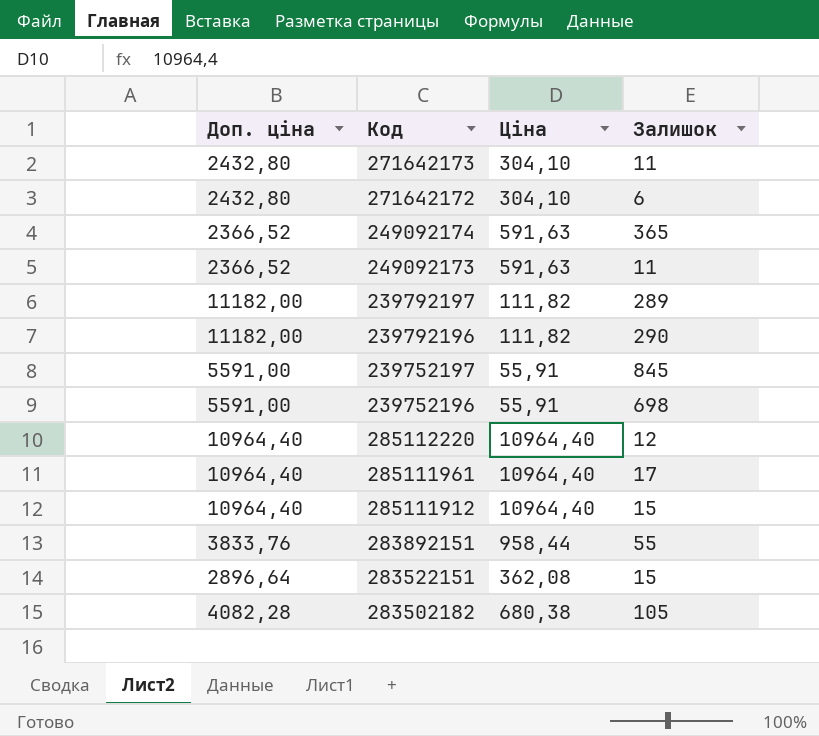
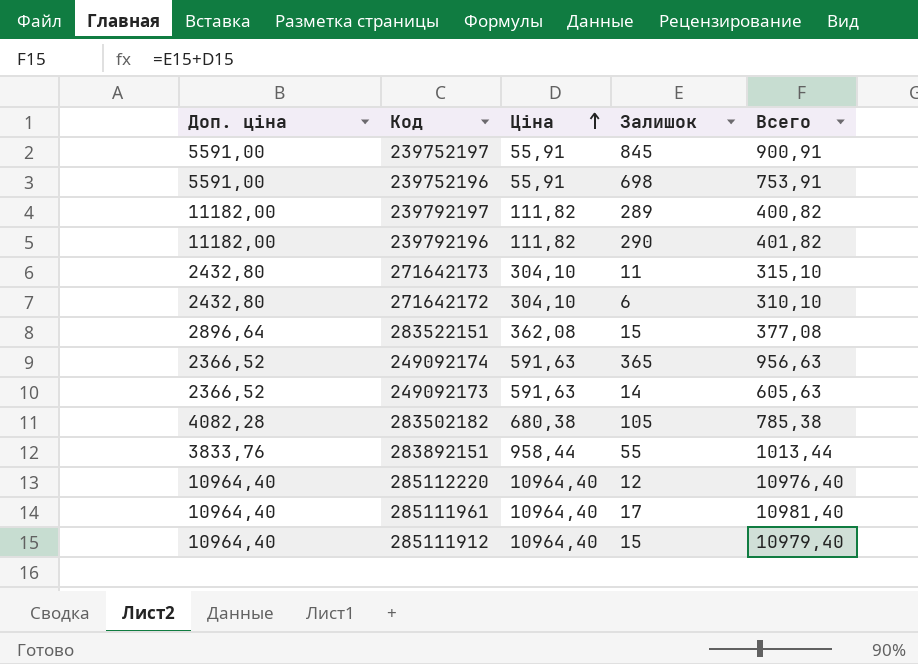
row order: none -> Ціна ascending
column Всего | formula: none -> [Ціна] + [Залишок]
249092173 | Залишок: 11 -> 14

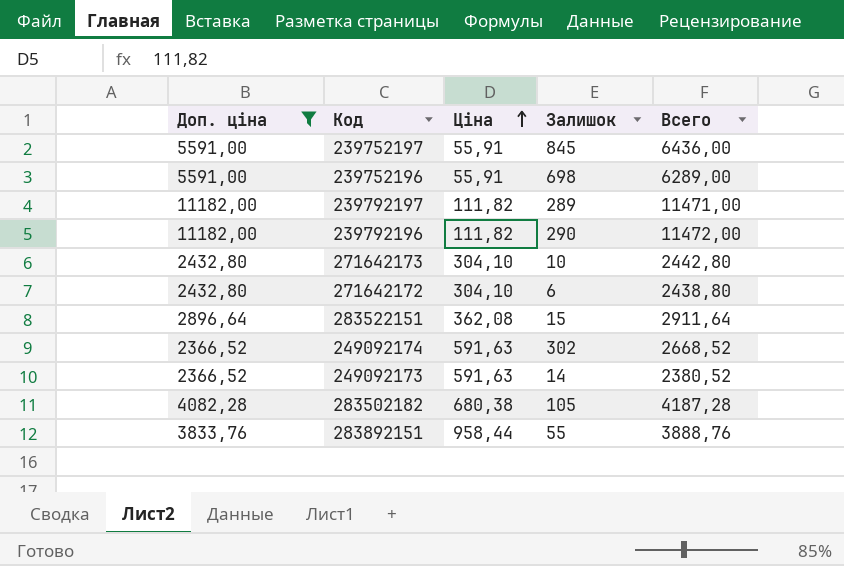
filter: none -> Доп. ціна != 10964,40
column Всего | formula: [Ціна] + [Залишок] -> [Доп. ціна] + [Залишок]
271642173 | Залишок: 11 -> 10
249092174 | Залишок: 365 -> 302

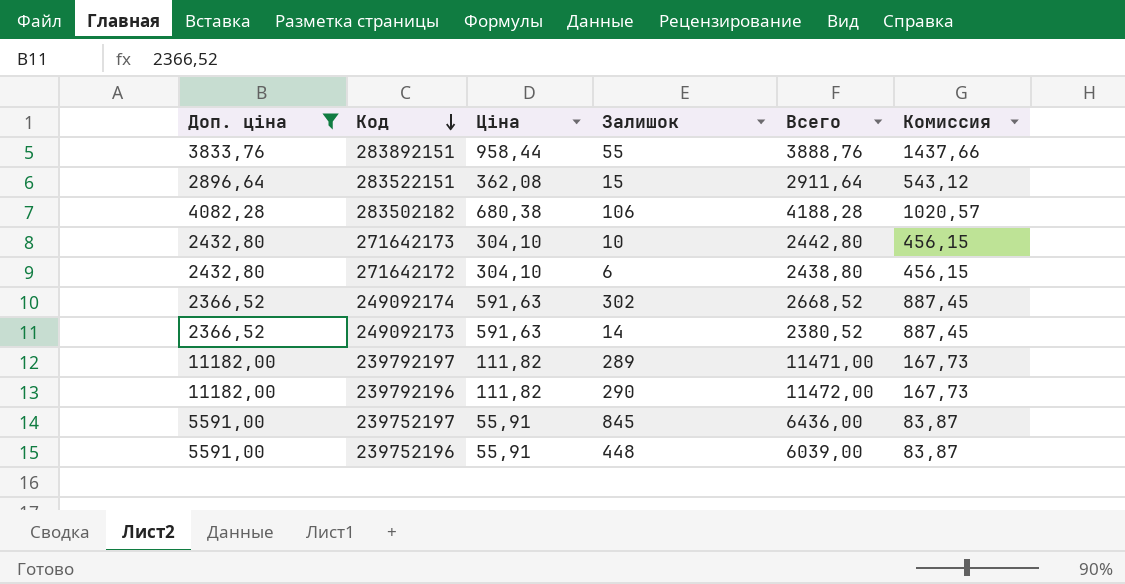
row order: Ціна ascending -> Код descending
column Комиссия | formula: none -> [Ціна] * 1,5
283502182 | Залишок: 105 -> 106
283502182 | Всего: 4187,28 -> 4188,28
239752196 | Залишок: 698 -> 448
239752196 | Всего: 6289,00 -> 6039,00

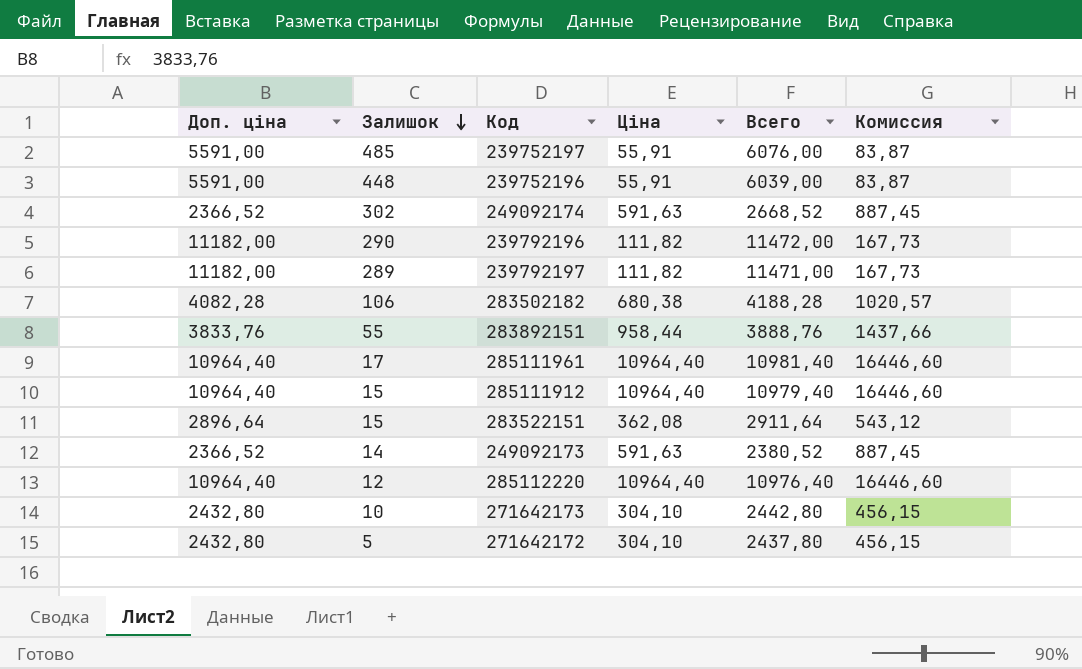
filter: Доп. ціна != 10964,40 -> none
row order: Код descending -> Залишок descending
column Залишок | position: 4 -> 2
239752197 | Залишок: 845 -> 485
239752197 | Всего: 6436,00 -> 6076,00
271642172 | Залишок: 6 -> 5
271642172 | Всего: 2438,80 -> 2437,80

